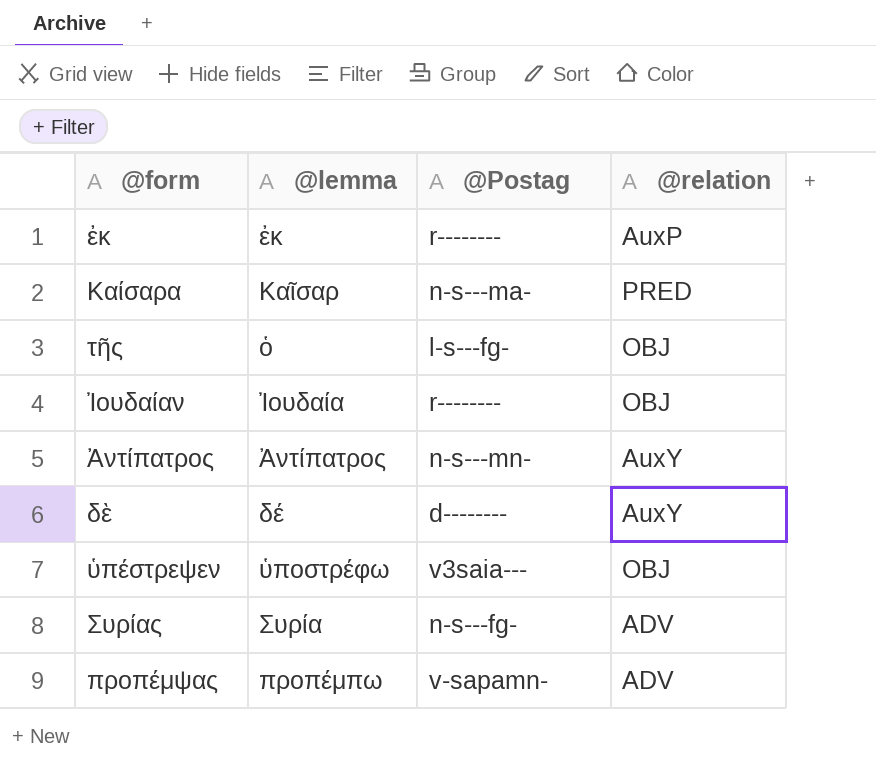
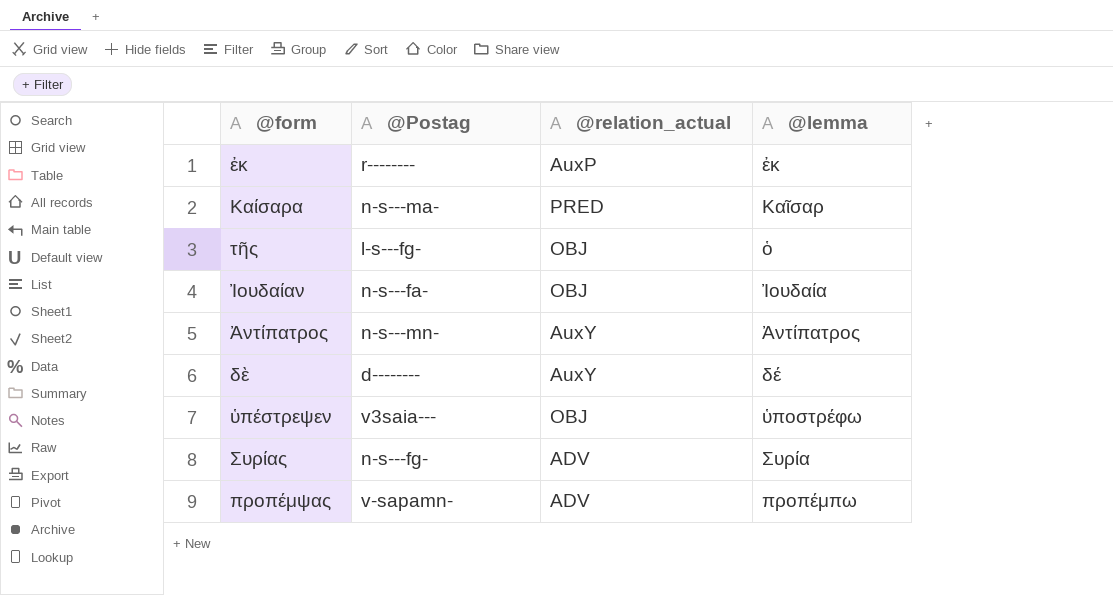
column name: @relation -> @relation_actual
column @lemma | position: 2 -> 4
Ἰουδαίαν | @Postag: r-------- -> n-s---fa-

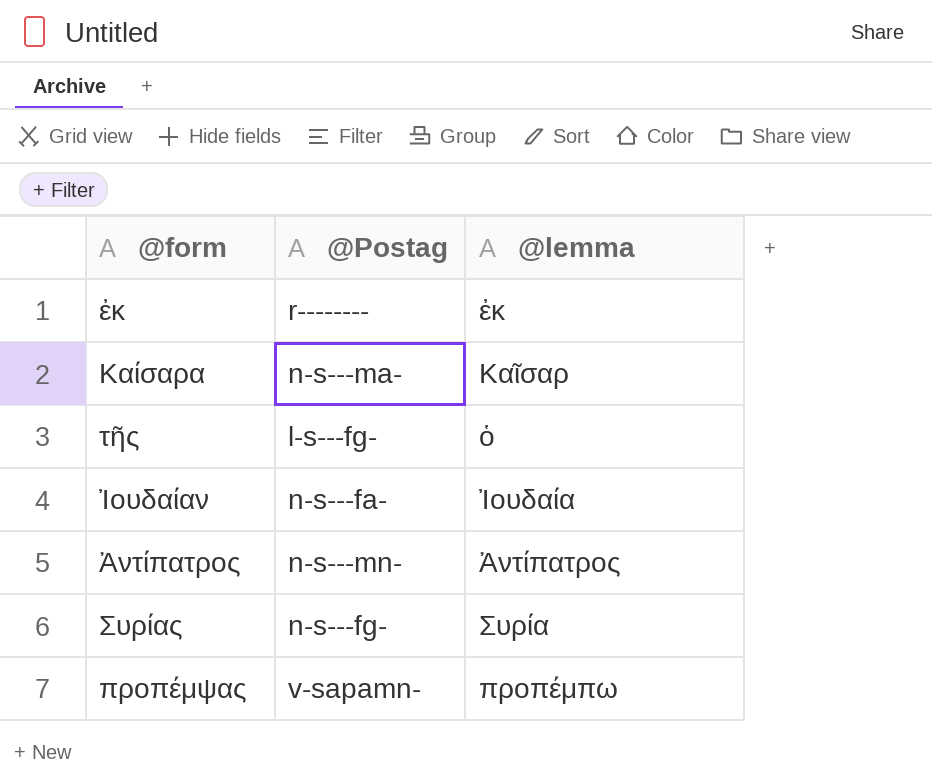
column @relation_actual | position: 3 -> none
row δὲ: d-------- | AuxY | δέ -> none
row ὑπέστρεψεν: v3saia--- | OBJ | ὑποστρέφω -> none

